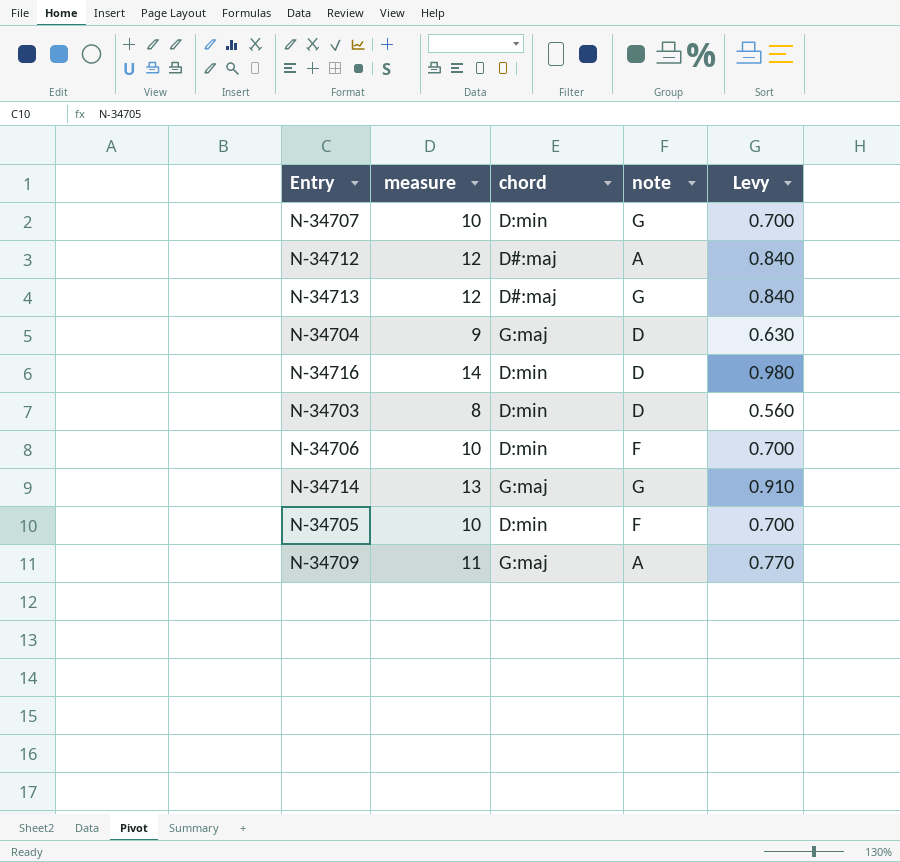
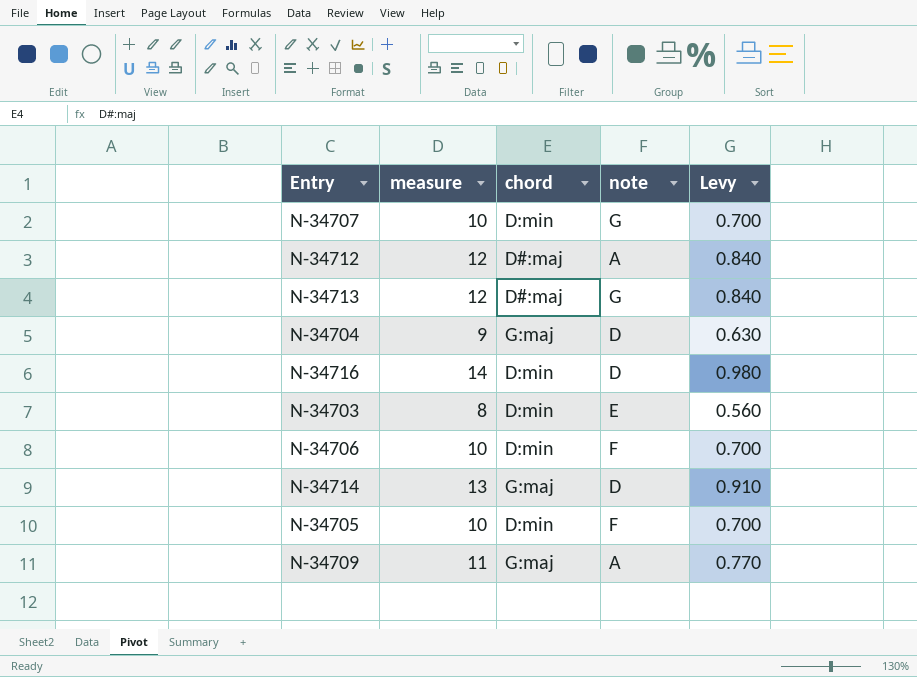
N-34703 | note: D -> E
N-34714 | note: G -> D

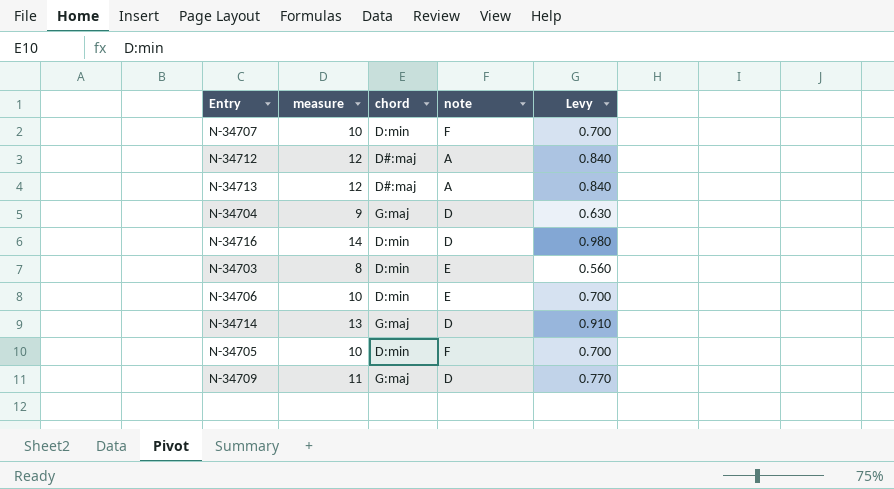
N-34707 | note: G -> F
N-34713 | note: G -> A
N-34706 | note: F -> E
N-34709 | note: A -> D

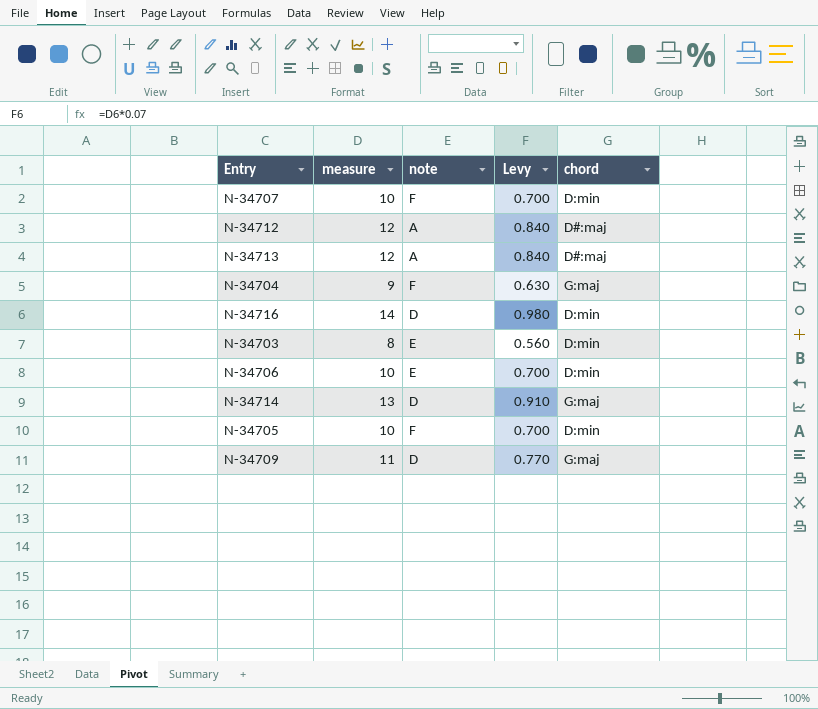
column chord | position: 3 -> 5
N-34704 | note: D -> F

